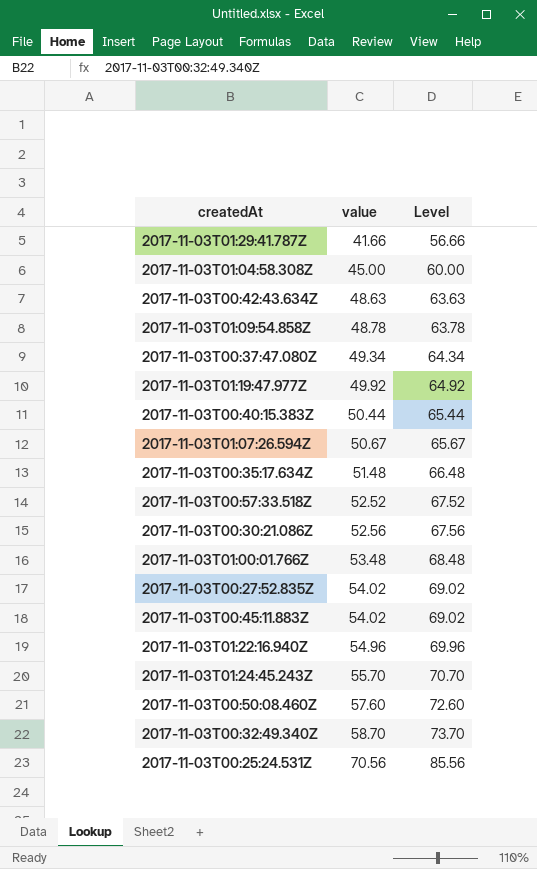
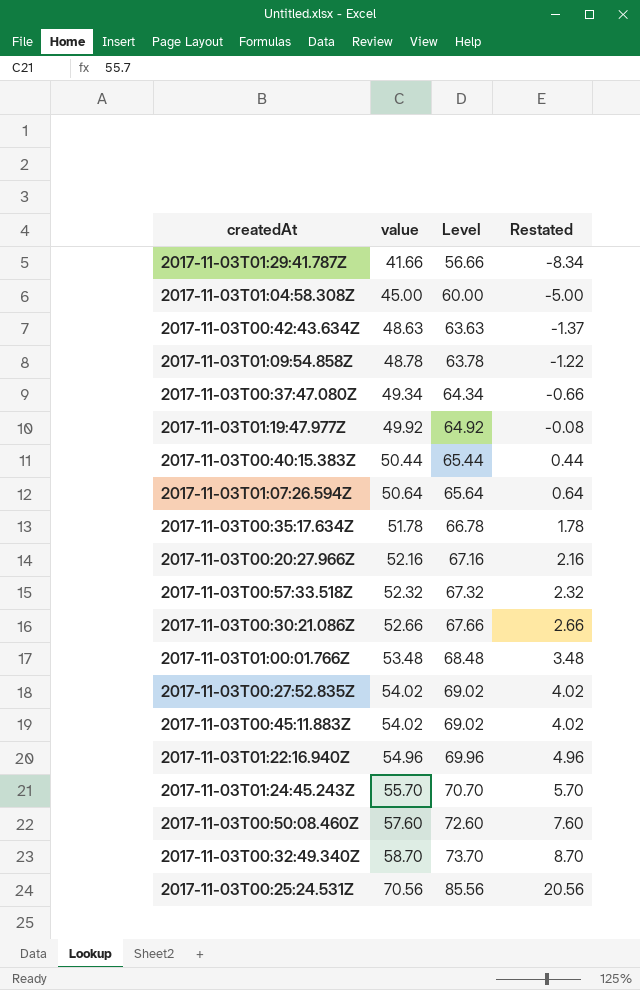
column Restated | formula: none -> [value] - 50
2017-11-03T01:07:26.594Z | value: 50.67 -> 50.64
2017-11-03T01:07:26.594Z | Level: 65.67 -> 65.64
2017-11-03T00:35:17.634Z | value: 51.48 -> 51.78
2017-11-03T00:35:17.634Z | Level: 66.48 -> 66.78
row 2017-11-03T00:20:27.966Z: none -> 52.16 | 67.16 | 2.16
2017-11-03T00:57:33.518Z | value: 52.52 -> 52.32
2017-11-03T00:57:33.518Z | Level: 67.52 -> 67.32
2017-11-03T00:30:21.086Z | value: 52.56 -> 52.66
2017-11-03T00:30:21.086Z | Level: 67.56 -> 67.66

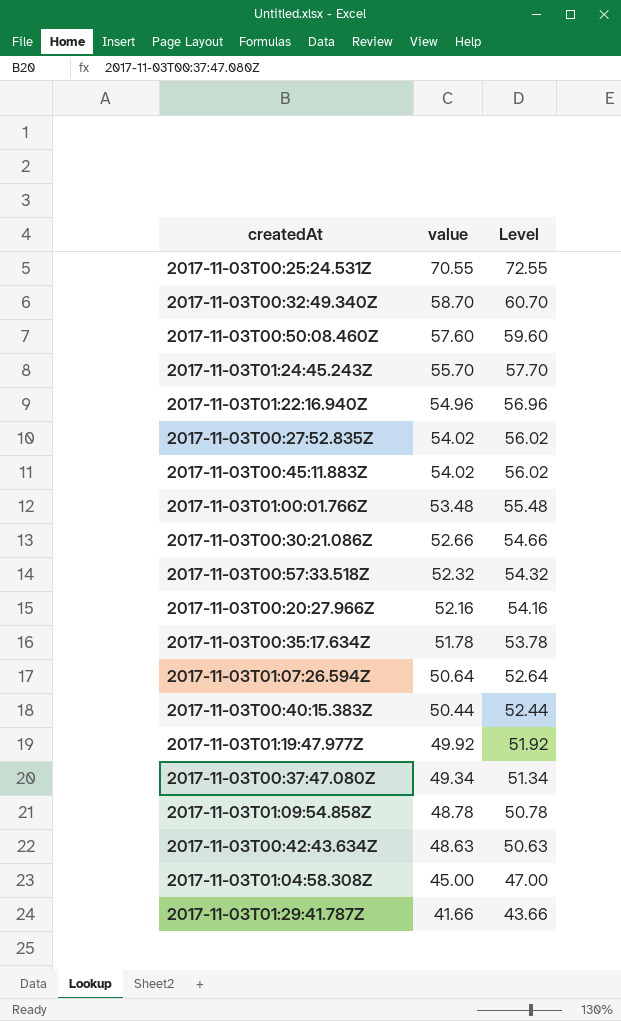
row order: value ascending -> value descending
column Restated | formula: [value] - 50 -> none
column Level | formula: [value] + 15 -> [value] + 2
2017-11-03T00:25:24.531Z | value: 70.56 -> 70.55

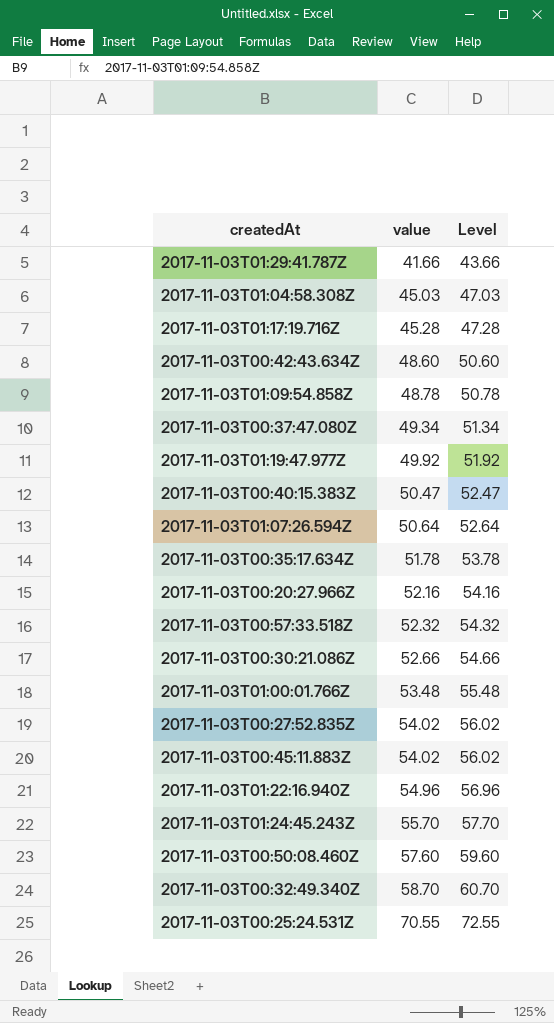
row order: value descending -> value ascending
2017-11-03T01:04:58.308Z | value: 45.00 -> 45.03
2017-11-03T01:04:58.308Z | Level: 47.00 -> 47.03
row 2017-11-03T01:17:19.716Z: none -> 45.28 | 47.28
2017-11-03T00:42:43.634Z | value: 48.63 -> 48.60
2017-11-03T00:42:43.634Z | Level: 50.63 -> 50.60
2017-11-03T00:40:15.383Z | value: 50.44 -> 50.47
2017-11-03T00:40:15.383Z | Level: 52.44 -> 52.47

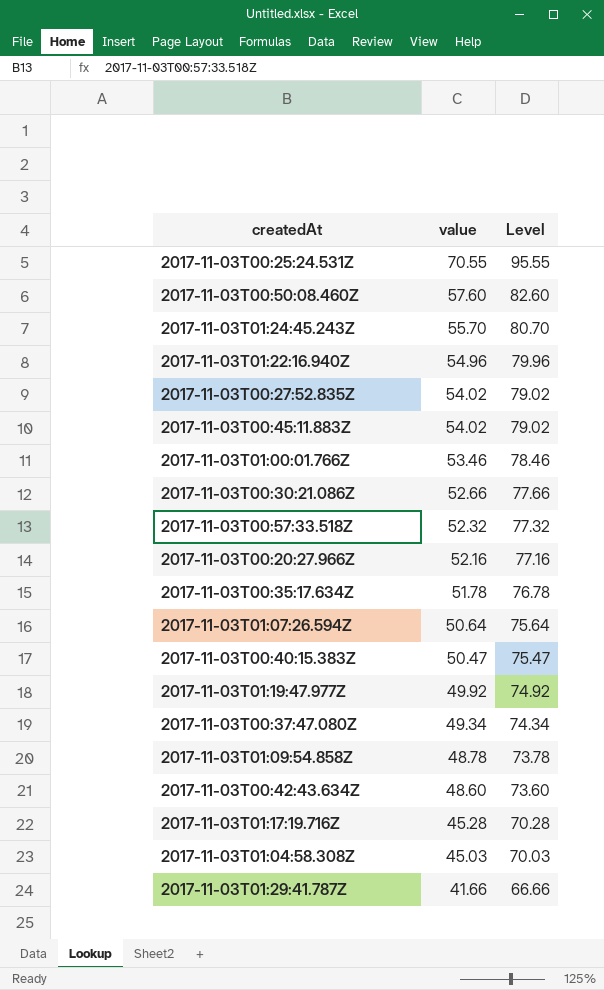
row order: value ascending -> value descending
column Level | formula: [value] + 2 -> [value] + 25
row 2017-11-03T00:32:49.340Z: 58.70 | 60.70 -> none
2017-11-03T01:00:01.766Z | value: 53.48 -> 53.46

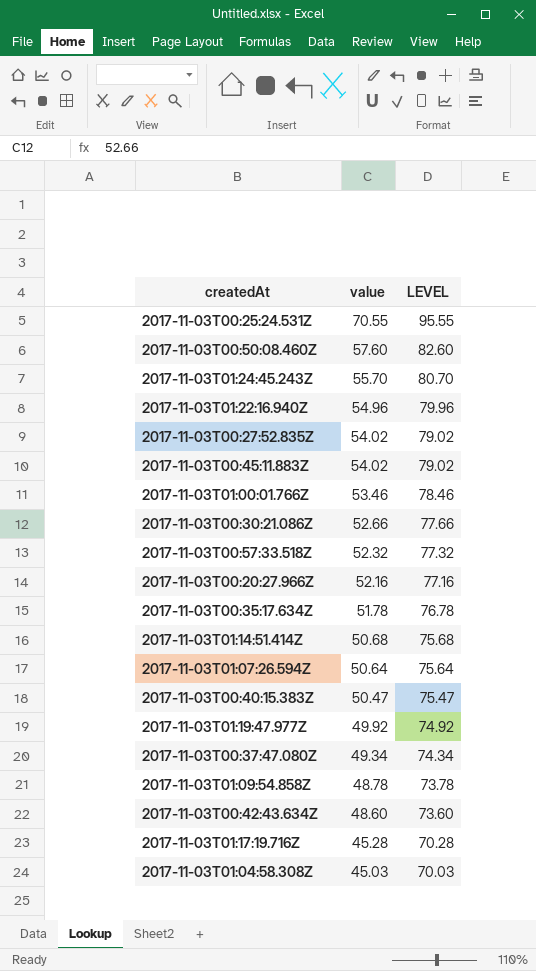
column name: Level -> LEVEL
row 2017-11-03T01:29:41.787Z: 41.66 | 66.66 -> none
row 2017-11-03T01:14:51.414Z: none -> 50.68 | 75.68

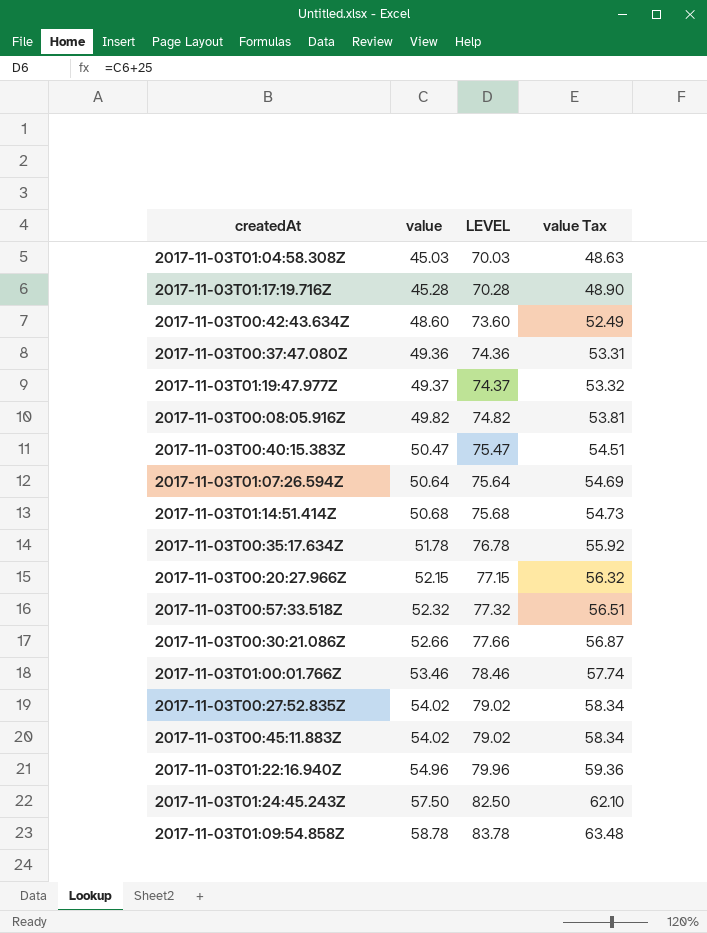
row order: value descending -> value ascending
column value Tax | formula: none -> [value] * 1.08
row 2017-11-03T00:25:24.531Z: 70.55 | 95.55 -> none
row 2017-11-03T00:50:08.460Z: 57.60 | 82.60 -> none
2017-11-03T00:37:47.080Z | value: 49.34 -> 49.36
2017-11-03T00:37:47.080Z | LEVEL: 74.34 -> 74.36
2017-11-03T01:19:47.977Z | value: 49.92 -> 49.37
2017-11-03T01:19:47.977Z | LEVEL: 74.92 -> 74.37
row 2017-11-03T00:08:05.916Z: none -> 49.82 | 74.82 | 53.81
2017-11-03T00:20:27.966Z | value: 52.16 -> 52.15
2017-11-03T00:20:27.966Z | LEVEL: 77.16 -> 77.15
2017-11-03T01:24:45.243Z | value: 55.70 -> 57.50
2017-11-03T01:24:45.243Z | LEVEL: 80.70 -> 82.50
2017-11-03T01:09:54.858Z | value: 48.78 -> 58.78
2017-11-03T01:09:54.858Z | LEVEL: 73.78 -> 83.78

